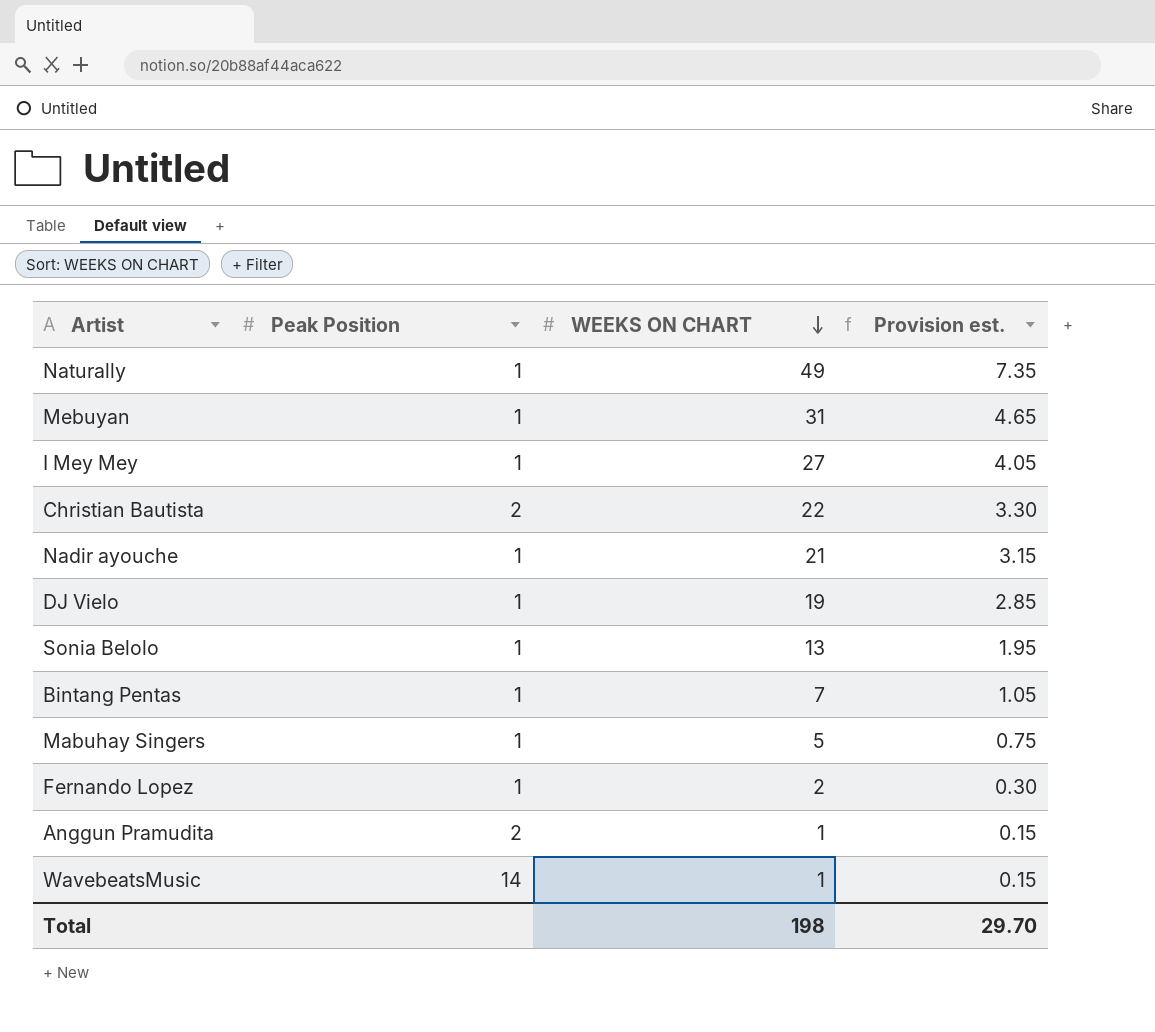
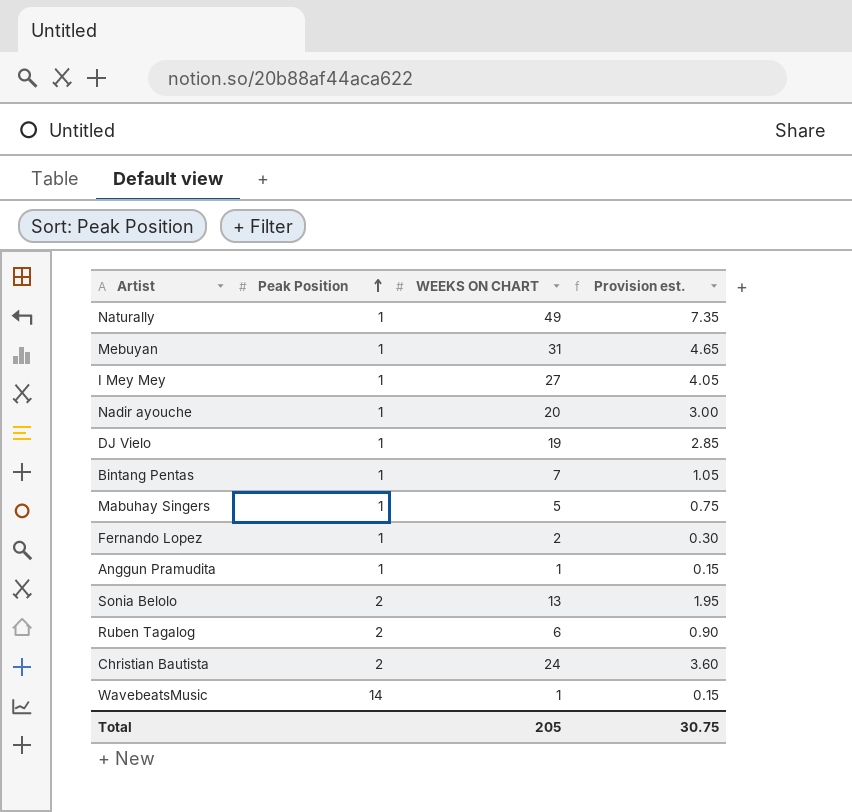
row order: WEEKS ON CHART descending -> Peak Position ascending
Nadir ayouche | WEEKS ON CHART: 21 -> 20
Nadir ayouche | Provision est.: 3.15 -> 3.00
Anggun Pramudita | Peak Position: 2 -> 1
Sonia Belolo | Peak Position: 1 -> 2
row Ruben Tagalog: none -> 2 | 6 | 0.90
Christian Bautista | WEEKS ON CHART: 22 -> 24
Christian Bautista | Provision est.: 3.30 -> 3.60
Total | WEEKS ON CHART: 198 -> 205
Total | Provision est.: 29.70 -> 30.75

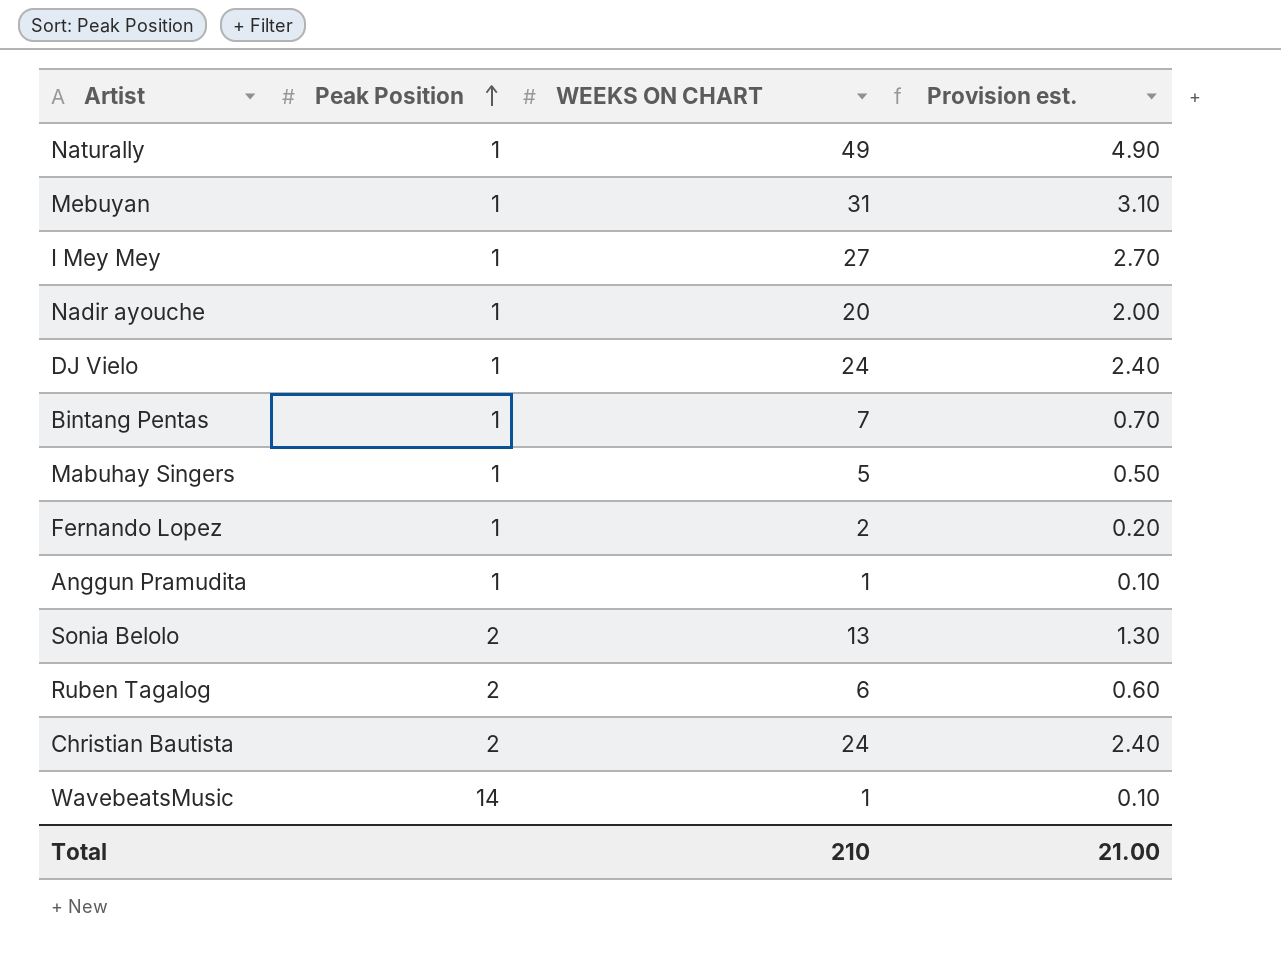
column Provision est. | formula: [WEEKS ON CHART] * 0.15 -> [WEEKS ON CHART] * 0.1
DJ Vielo | WEEKS ON CHART: 19 -> 24
Total | WEEKS ON CHART: 205 -> 210
Total | Provision est.: 30.75 -> 21.00

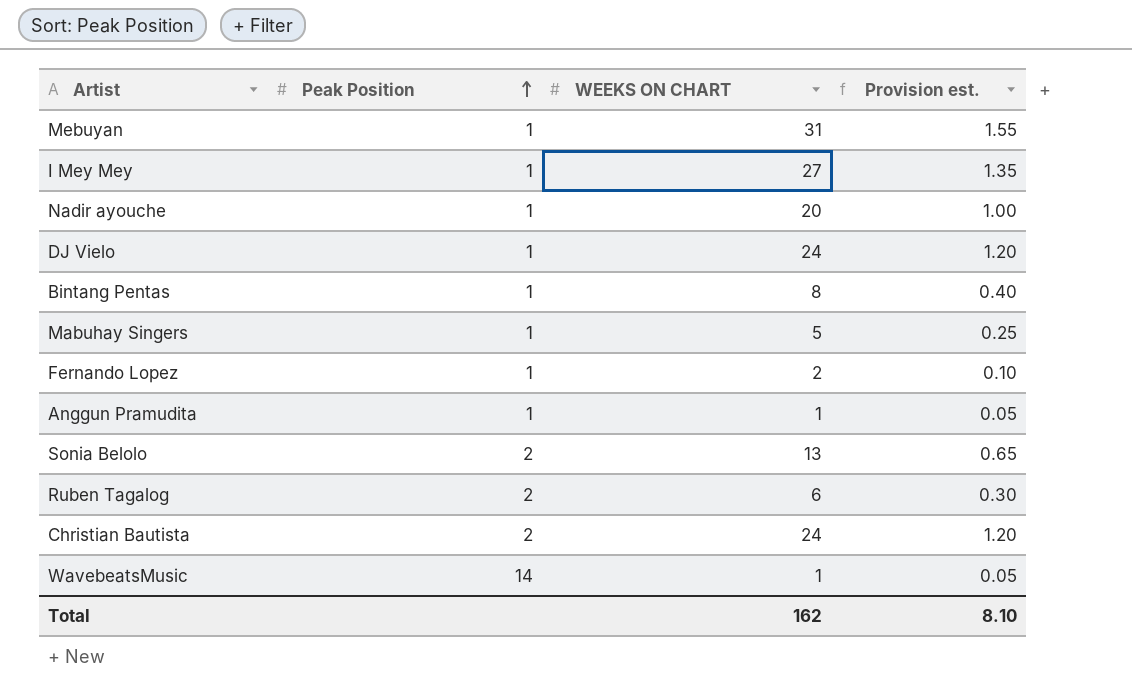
column Provision est. | formula: [WEEKS ON CHART] * 0.1 -> [WEEKS ON CHART] * 0.05
row Naturally: 1 | 49 | 4.90 -> none
Bintang Pentas | WEEKS ON CHART: 7 -> 8
Total | WEEKS ON CHART: 210 -> 162
Total | Provision est.: 21.00 -> 8.10

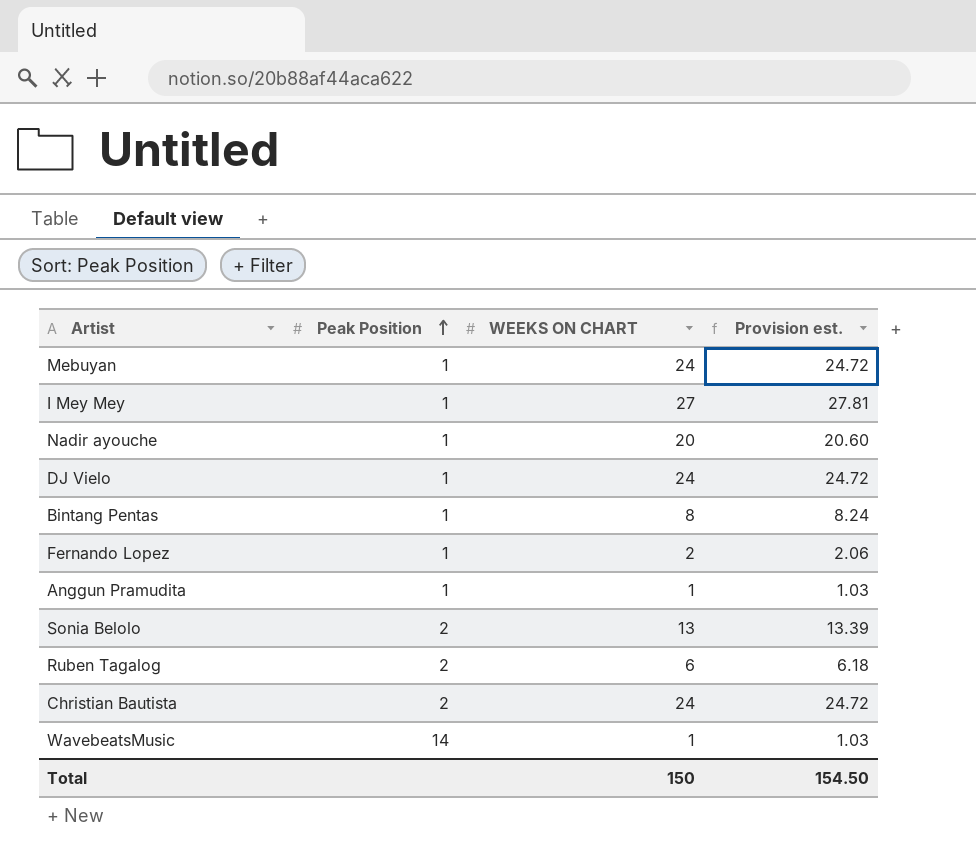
column Provision est. | formula: [WEEKS ON CHART] * 0.05 -> [WEEKS ON CHART] * 1.03
row Mabuhay Singers: 1 | 5 | 0.25 -> none
Mebuyan | WEEKS ON CHART: 31 -> 24
Total | WEEKS ON CHART: 162 -> 150
Total | Provision est.: 8.10 -> 154.50

